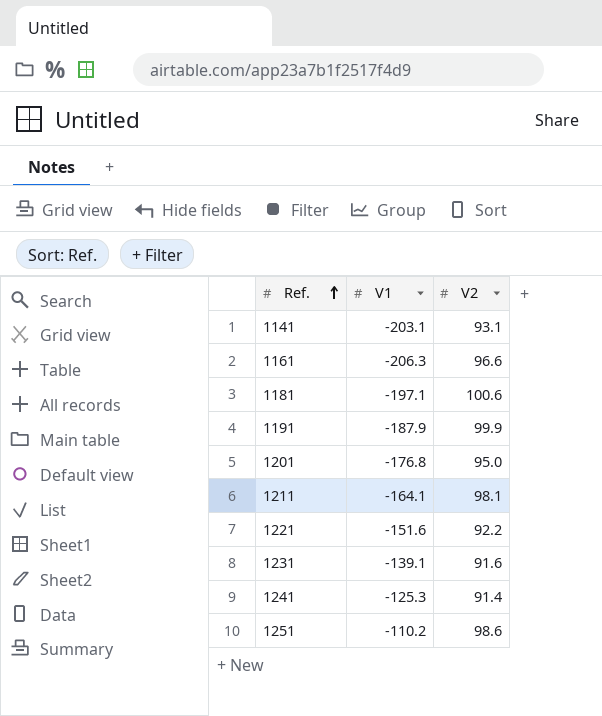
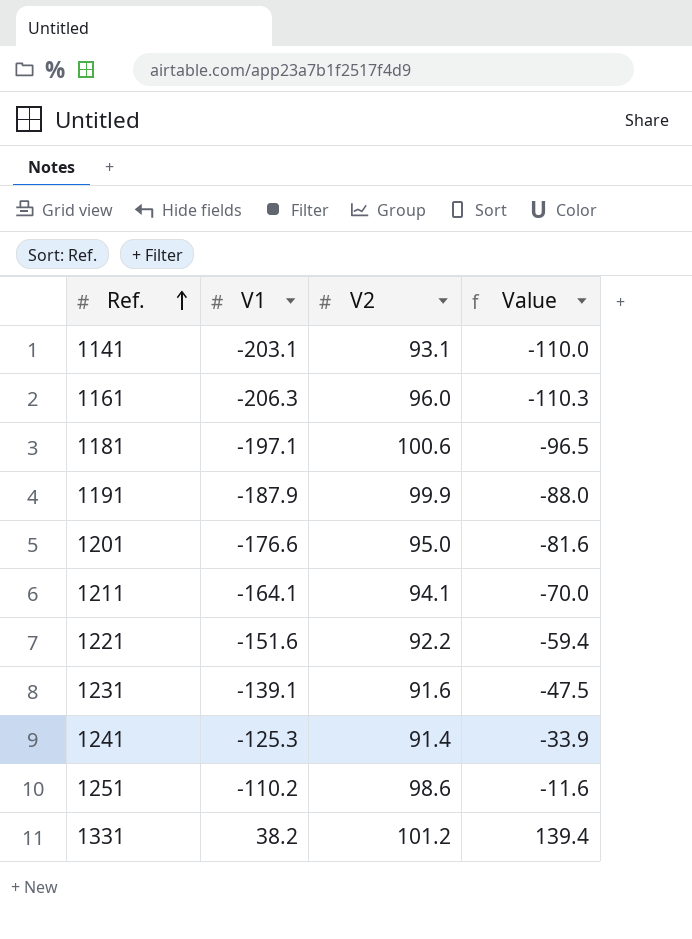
column Value | formula: none -> [V1] + [V2]
1161 | V2: 96.6 -> 96.0
1201 | V1: -176.8 -> -176.6
1211 | V2: 98.1 -> 94.1
row 1331: none -> 38.2 | 101.2 | 139.4

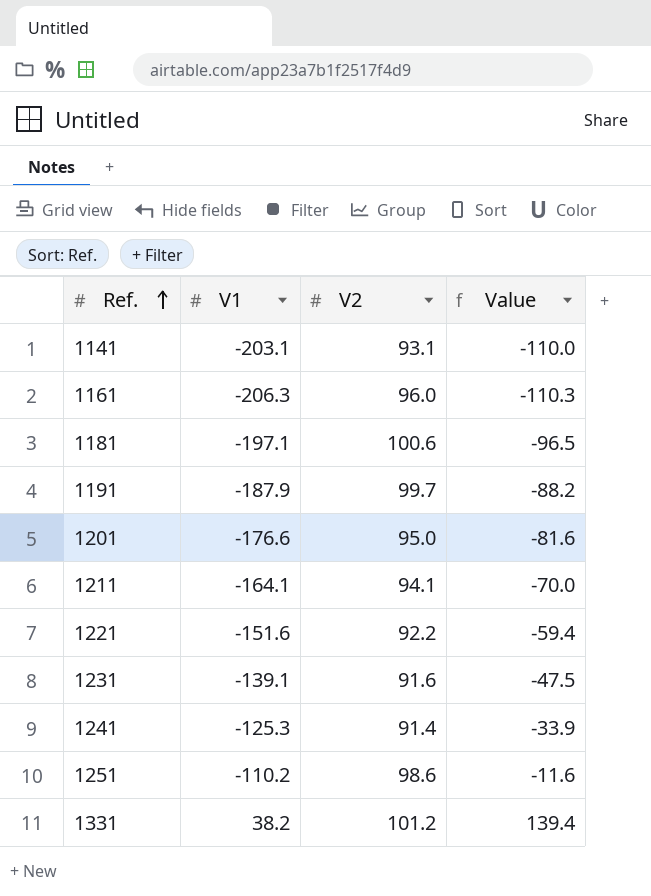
1191 | V2: 99.9 -> 99.7
1191 | Value: -88.0 -> -88.2

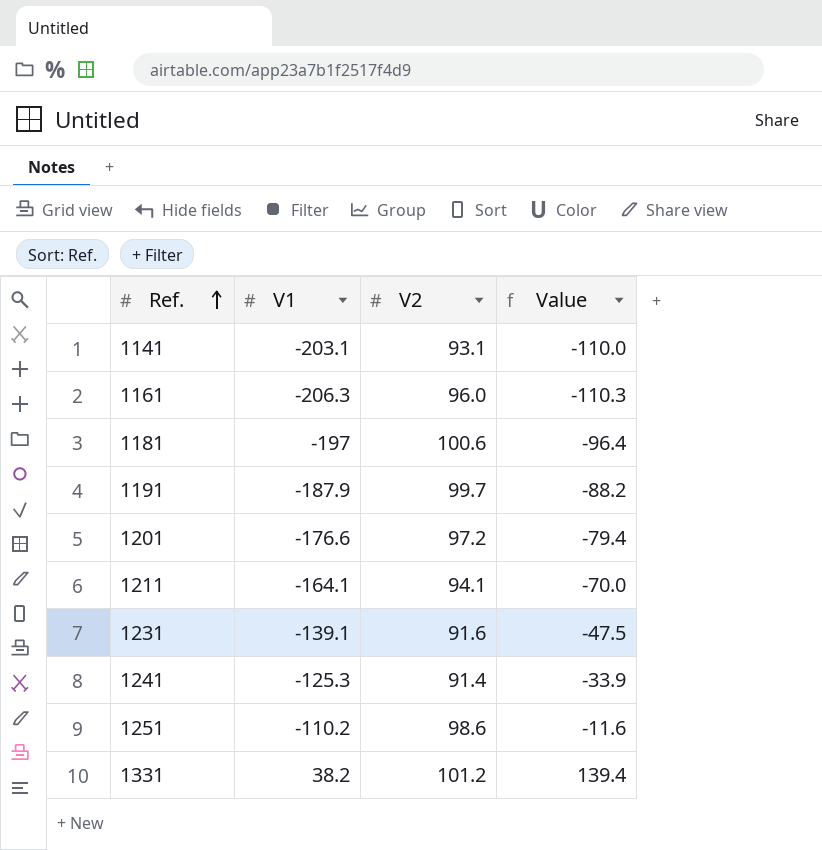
row 1221: -151.6 | 92.2 | -59.4 -> none
1181 | V1: -197.1 -> -197
1181 | Value: -96.5 -> -96.4
1201 | V2: 95.0 -> 97.2
1201 | Value: -81.6 -> -79.4

